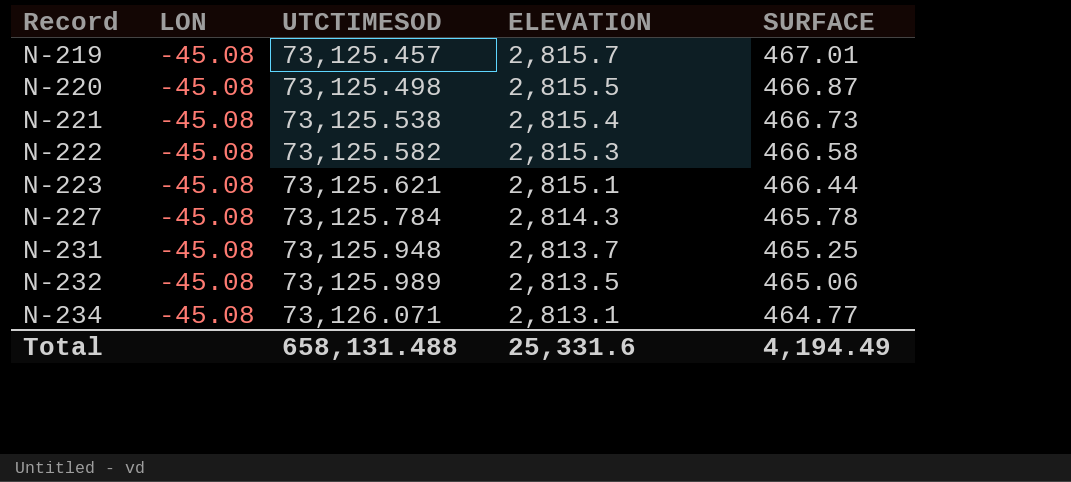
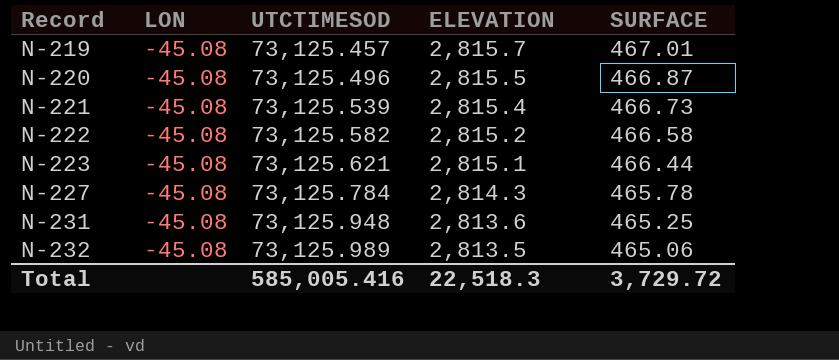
row N-234: -45.08 | 73,126.071 | 2,813.1 | 464.77 -> none
N-220 | UTCTIMESOD: 73,125.498 -> 73,125.496
N-221 | UTCTIMESOD: 73,125.538 -> 73,125.539
N-222 | ELEVATION: 2,815.3 -> 2,815.2
N-231 | ELEVATION: 2,813.7 -> 2,813.6
Total | UTCTIMESOD: 658,131.488 -> 585,005.416
Total | ELEVATION: 25,331.6 -> 22,518.3
Total | SURFACE: 4,194.49 -> 3,729.72

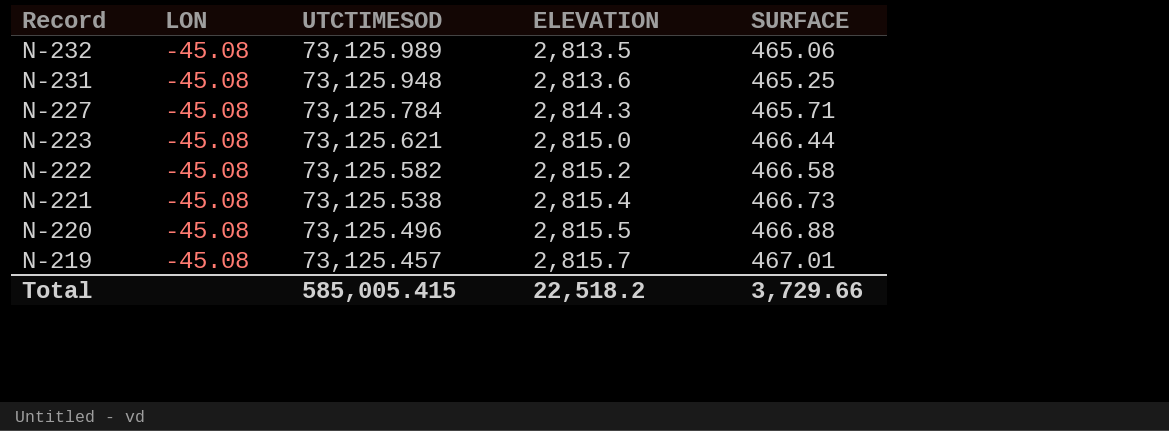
row order: Record ascending -> Record descending
N-227 | SURFACE: 465.78 -> 465.71
N-223 | ELEVATION: 2,815.1 -> 2,815.0
N-221 | UTCTIMESOD: 73,125.539 -> 73,125.538
N-220 | SURFACE: 466.87 -> 466.88
Total | UTCTIMESOD: 585,005.416 -> 585,005.415
Total | ELEVATION: 22,518.3 -> 22,518.2
Total | SURFACE: 3,729.72 -> 3,729.66

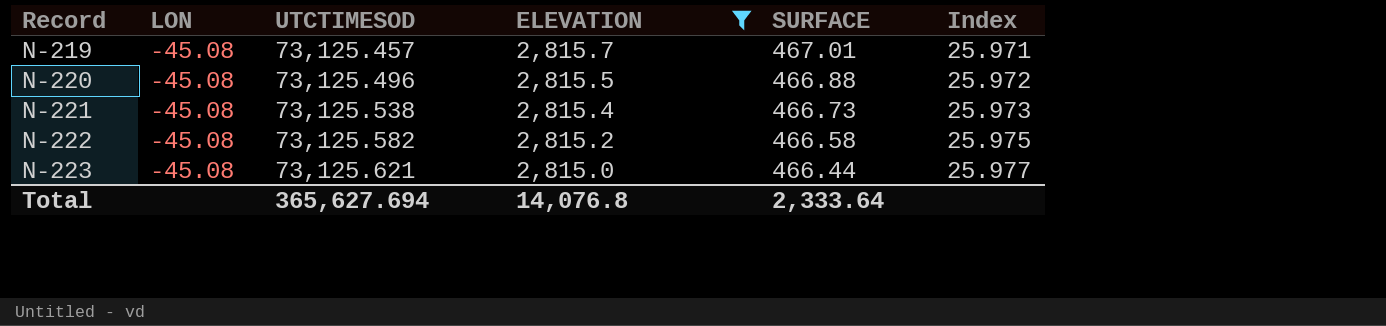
filter: none -> ELEVATION >= 2,815.0
row order: Record descending -> Record ascending
column Index | formula: none -> [UTCTIMESOD] / [ELEVATION]
Total | UTCTIMESOD: 585,005.415 -> 365,627.694
Total | ELEVATION: 22,518.2 -> 14,076.8
Total | SURFACE: 3,729.66 -> 2,333.64

